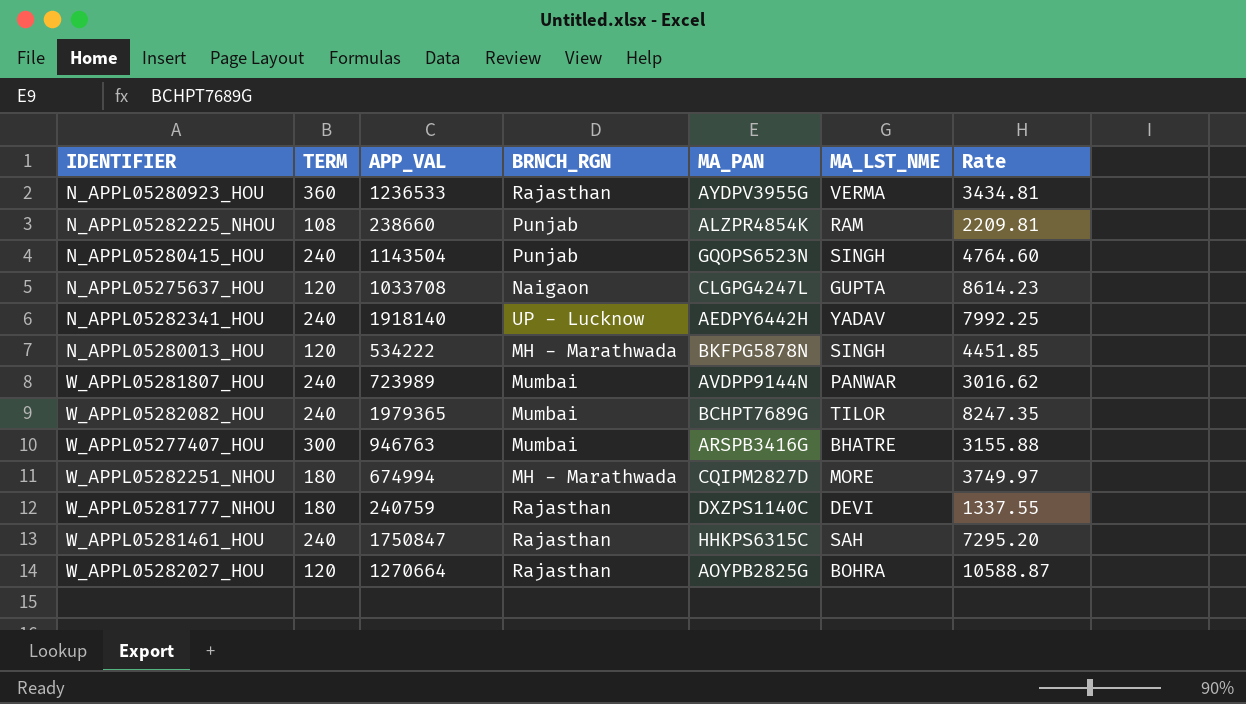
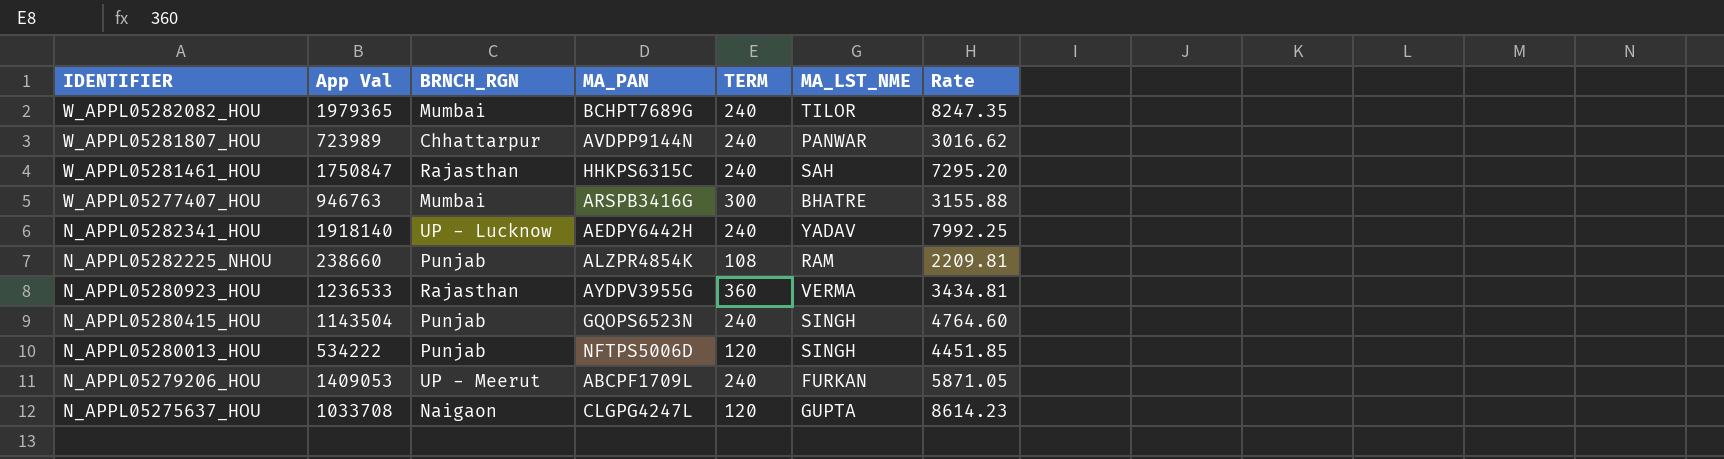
row order: none -> IDENTIFIER descending
column name: APP_VAL -> App Val
column TERM | position: 2 -> 5
row W_APPL05282251_NHOU: 180 | 674994 | MH - Marathwada | CQIPM2827D | MORE | 3749.97 -> none
row W_APPL05281777_NHOU: 180 | 240759 | Rajasthan | DXZPS1140C | DEVI | 1337.55 -> none
row W_APPL05282027_HOU: 120 | 1270664 | Rajasthan | AOYPB2825G | BOHRA | 10588.87 -> none
W_APPL05281807_HOU | BRNCH_RGN: Mumbai -> Chhattarpur
N_APPL05280013_HOU | BRNCH_RGN: MH - Marathwada -> Punjab
N_APPL05280013_HOU | MA_PAN: BKFPG5878N -> NFTPS5006D
row N_APPL05279206_HOU: none -> 1409053 | UP - Meerut | ABCPF1709L | 240 | FURKAN | 5871.05

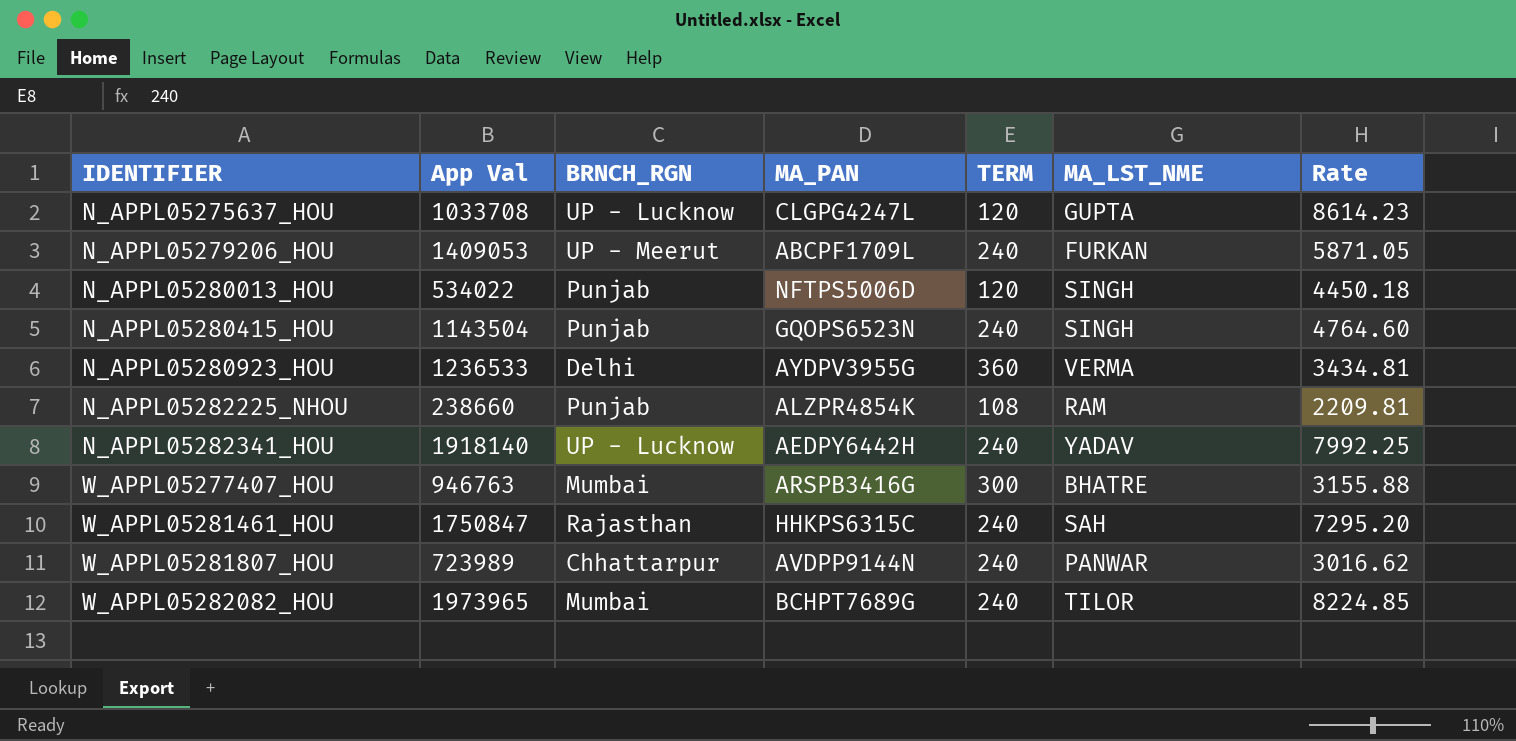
row order: IDENTIFIER descending -> IDENTIFIER ascending
N_APPL05275637_HOU | BRNCH_RGN: Naigaon -> UP - Lucknow
N_APPL05280013_HOU | App Val: 534222 -> 534022
N_APPL05280013_HOU | Rate: 4451.85 -> 4450.18
N_APPL05280923_HOU | BRNCH_RGN: Rajasthan -> Delhi
W_APPL05282082_HOU | App Val: 1979365 -> 1973965
W_APPL05282082_HOU | Rate: 8247.35 -> 8224.85

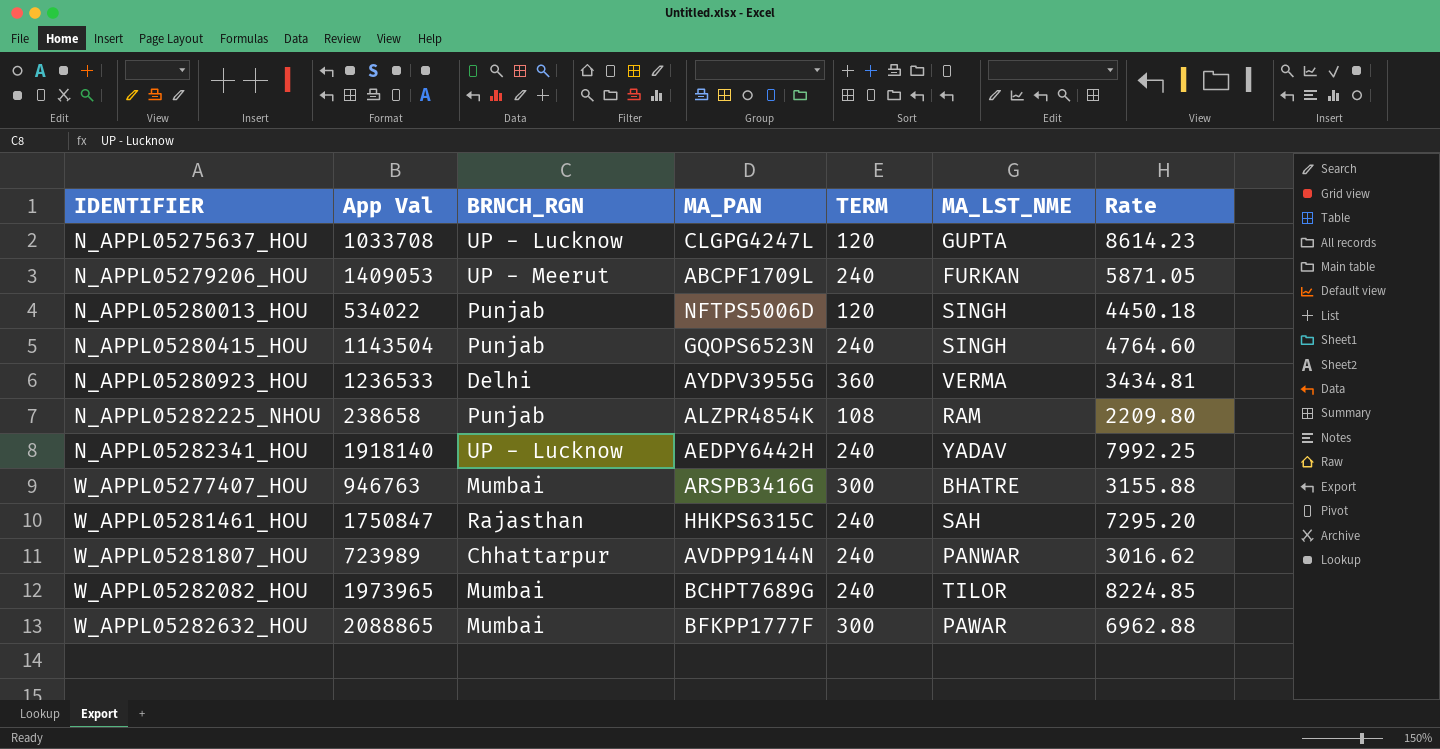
N_APPL05282225_NHOU | App Val: 238660 -> 238658
N_APPL05282225_NHOU | Rate: 2209.81 -> 2209.80
row W_APPL05282632_HOU: none -> 2088865 | Mumbai | BFKPP1777F | 300 | PAWAR | 6962.88

